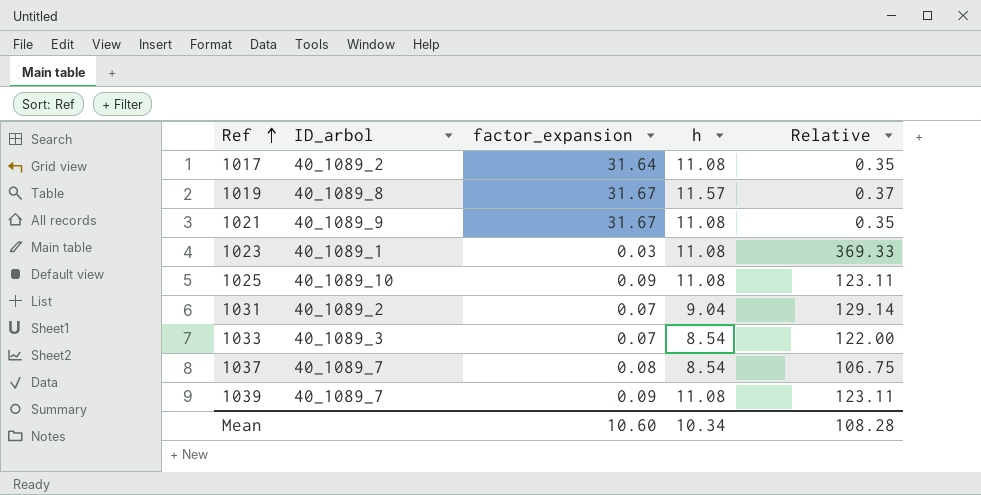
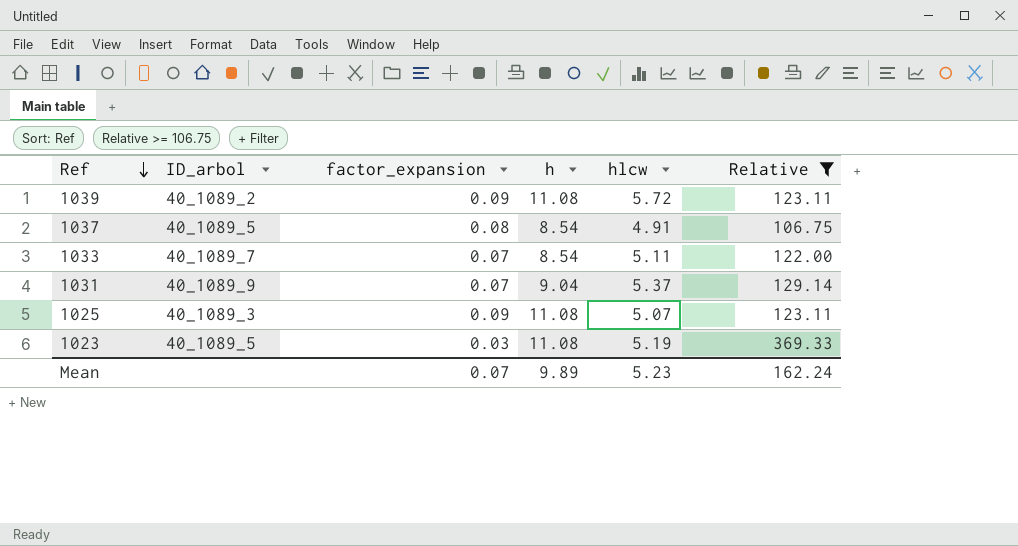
filter: none -> Relative >= 106.75
row order: Ref ascending -> Ref descending
column hlcw | position: none -> 5
1039 | ID_arbol: 40_1089_7 -> 40_1089_2
1037 | ID_arbol: 40_1089_7 -> 40_1089_5
1033 | ID_arbol: 40_1089_3 -> 40_1089_7
1031 | ID_arbol: 40_1089_2 -> 40_1089_9
1025 | ID_arbol: 40_1089_10 -> 40_1089_3
1023 | ID_arbol: 40_1089_1 -> 40_1089_5
Mean | factor_expansion: 10.60 -> 0.07
Mean | h: 10.34 -> 9.89
Mean | Relative: 108.28 -> 162.24

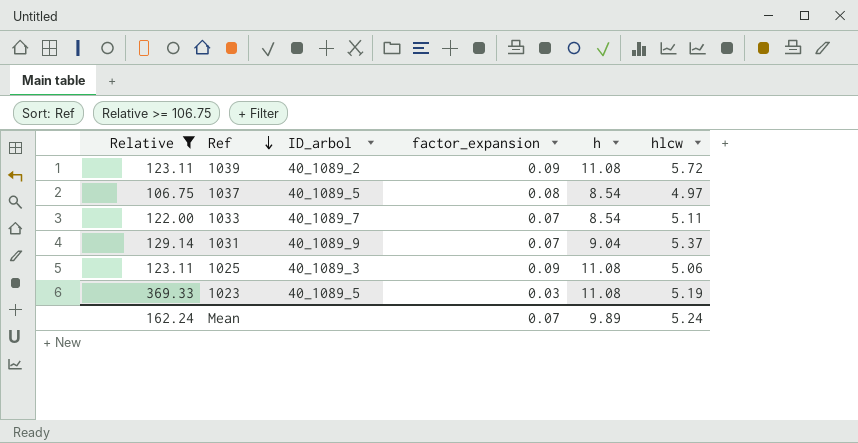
column Relative | position: 6 -> 1
1037 | hlcw: 4.91 -> 4.97
1025 | hlcw: 5.07 -> 5.06
Mean | hlcw: 5.23 -> 5.24

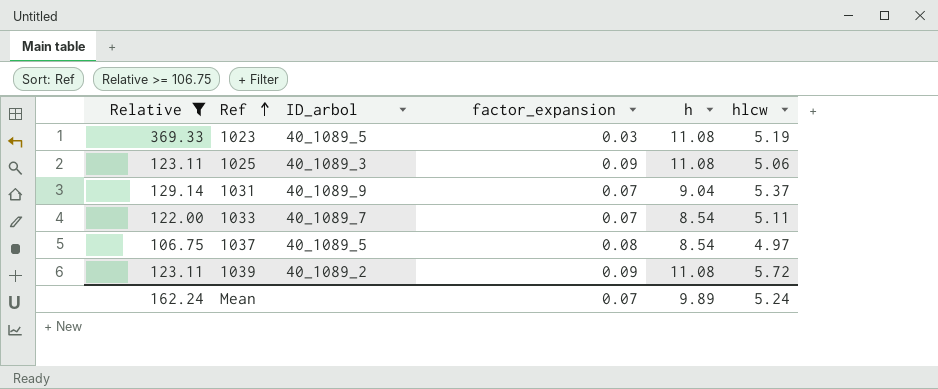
row order: Ref descending -> Ref ascending

